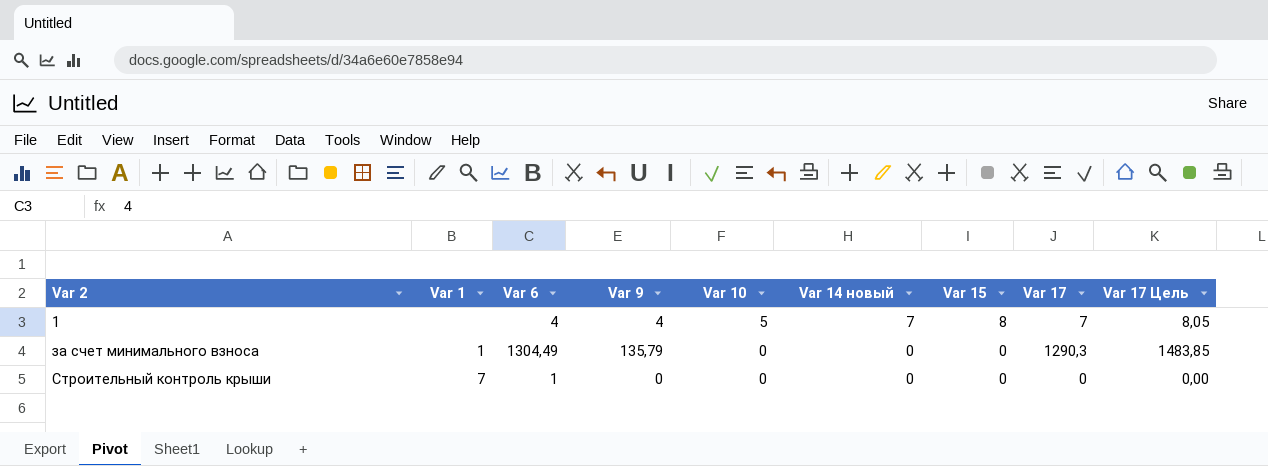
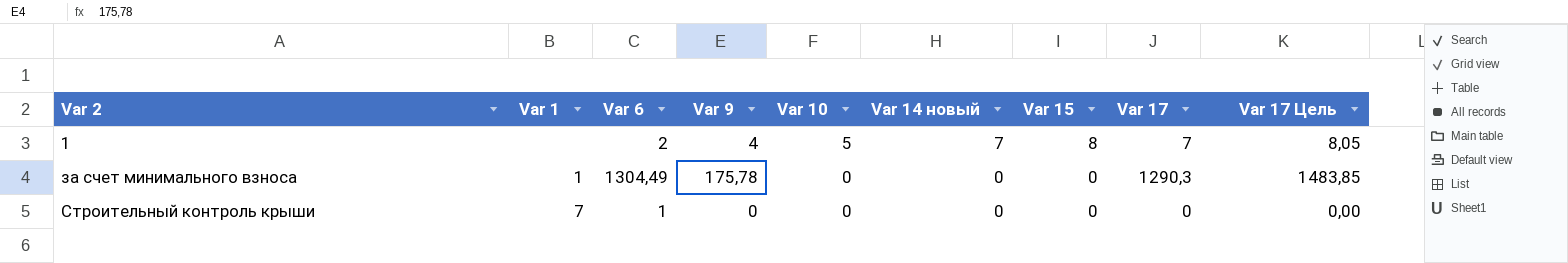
1 | Var 6: 4 -> 2
за счет минимального взноса | Var 9: 135,79 -> 175,78

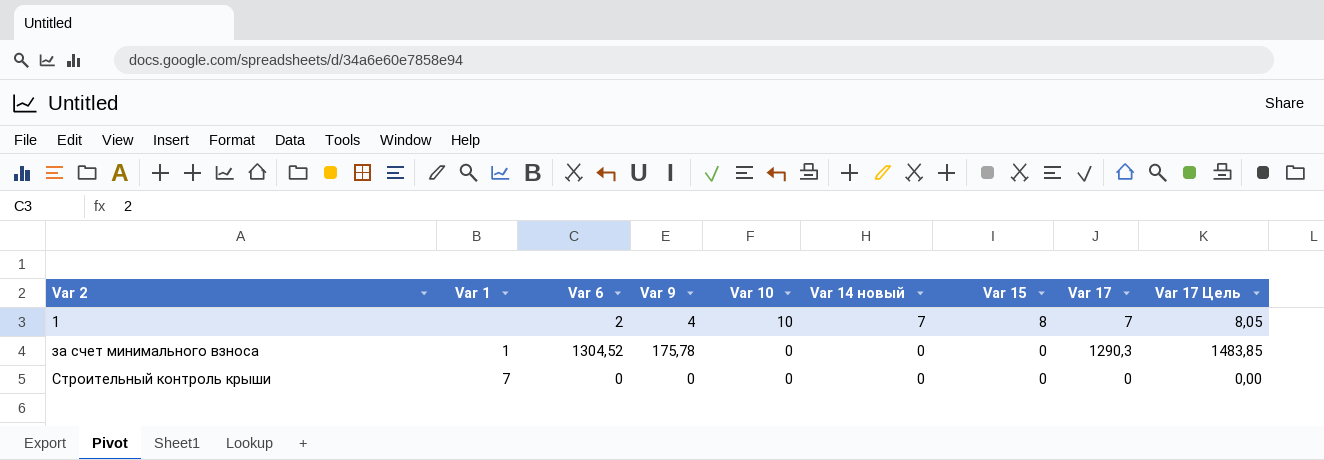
1 | Var 10: 5 -> 10
за счет минимального взноса | Var 6: 1304,49 -> 1304,52
Строительный контроль крыши | Var 6: 1 -> 0

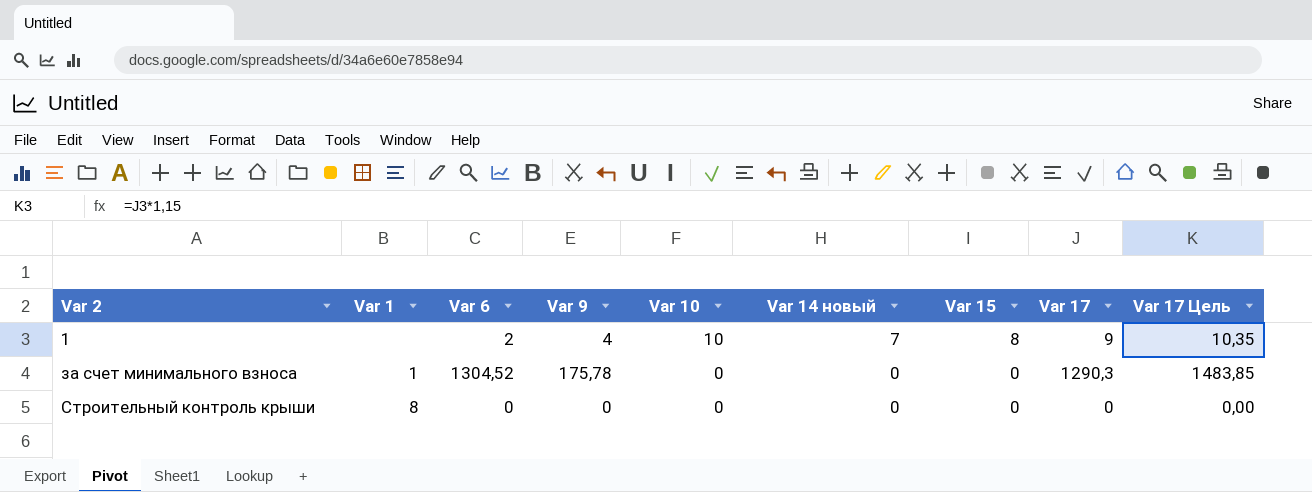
1 | Var 17: 7 -> 9
1 | Var 17 Цель: 8,05 -> 10,35
Строительный контроль крыши | Var 1: 7 -> 8

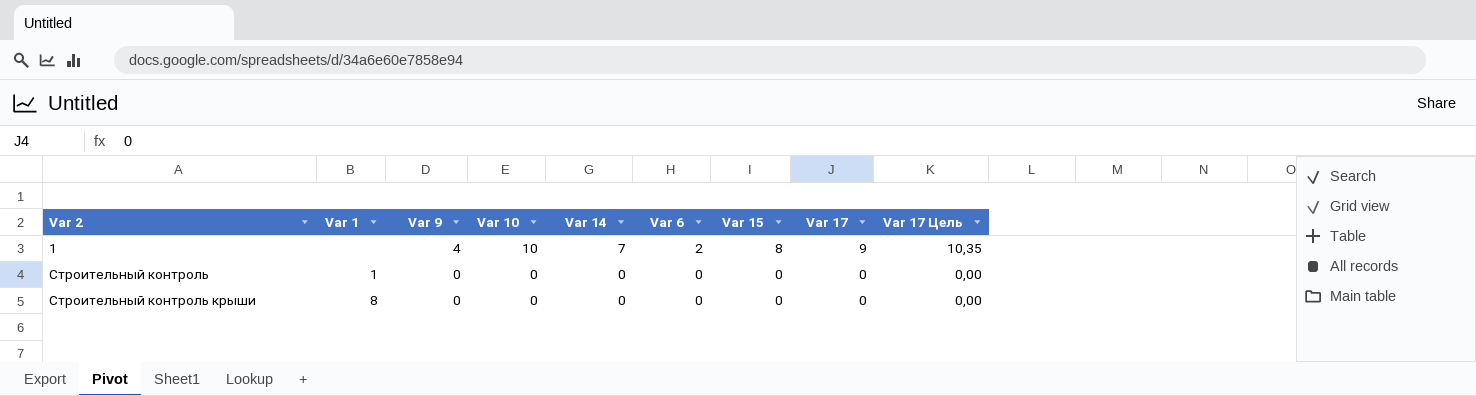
column name: Var 14 новый -> Var 14
column Var 6 | position: 3 -> 6
row за счет минимального взноса: 1 | 1304,52 | 175,78 | 0 | 0 | 0 | 1290,3 | 1483,85 -> none
row Строительный контроль: none -> 1 | 0 | 0 | 0 | 0 | 0 | 0 | 0,00

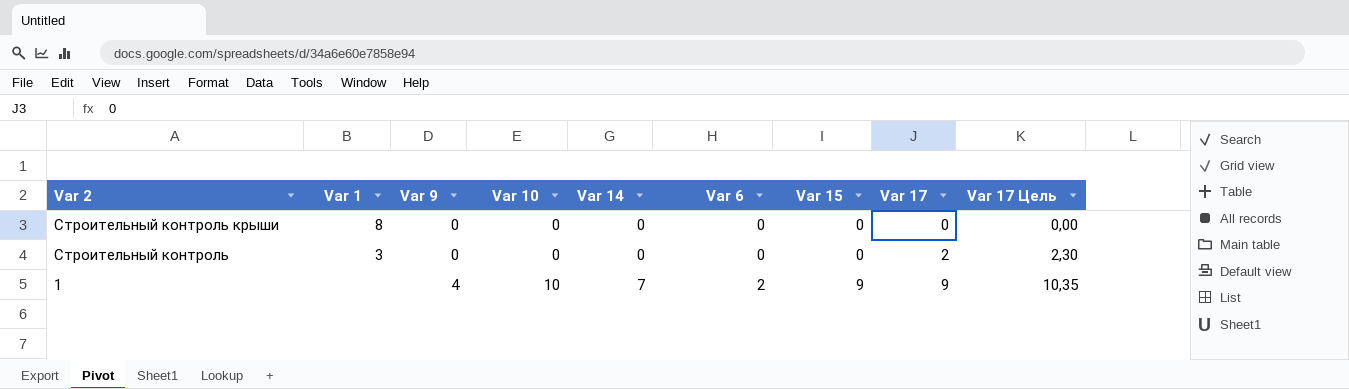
row order: Var 2 ascending -> Var 2 descending
Строительный контроль | Var 1: 1 -> 3
Строительный контроль | Var 17: 0 -> 2
Строительный контроль | Var 17 Цель: 0,00 -> 2,30
1 | Var 15: 8 -> 9

